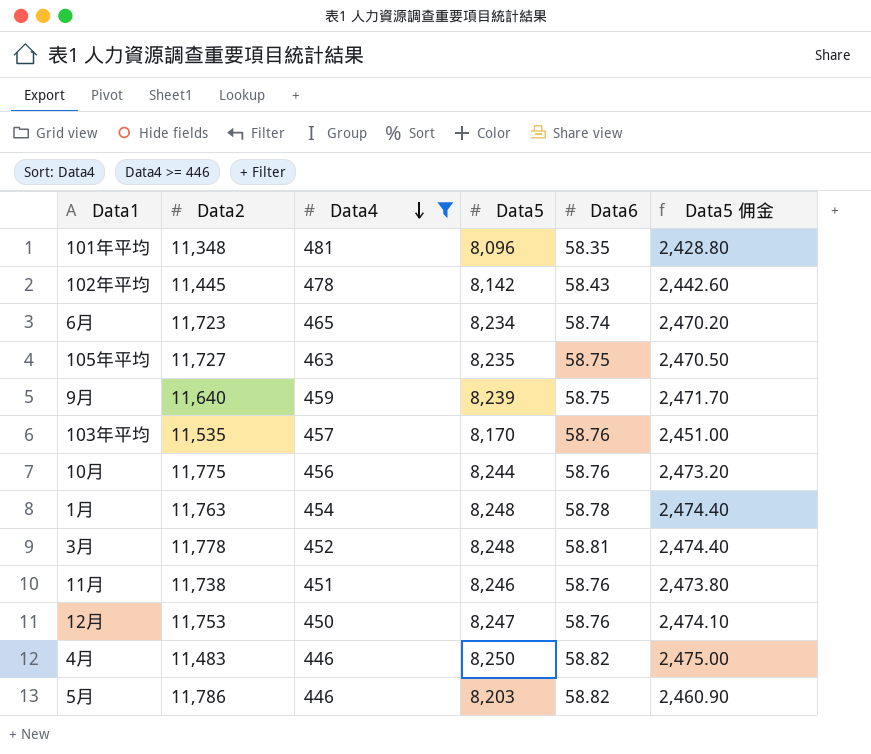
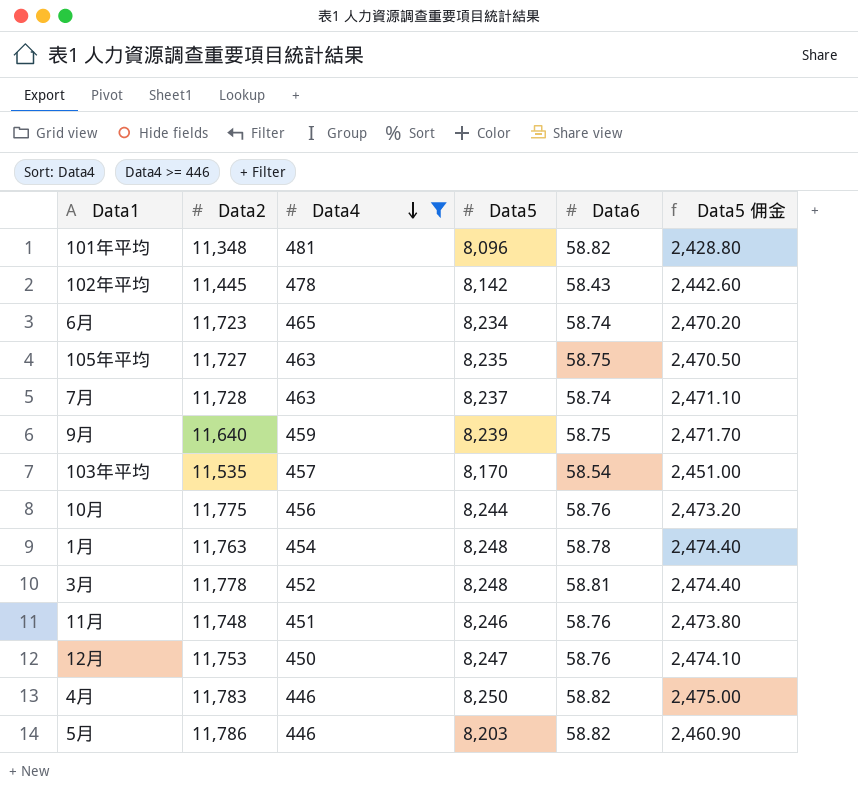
101年平均 | Data6: 58.35 -> 58.82
row 7月: none -> 11,728 | 463 | 8,237 | 58.74 | 2,471.10
103年平均 | Data6: 58.76 -> 58.54
11月 | Data2: 11,738 -> 11,748
4月 | Data2: 11,483 -> 11,783

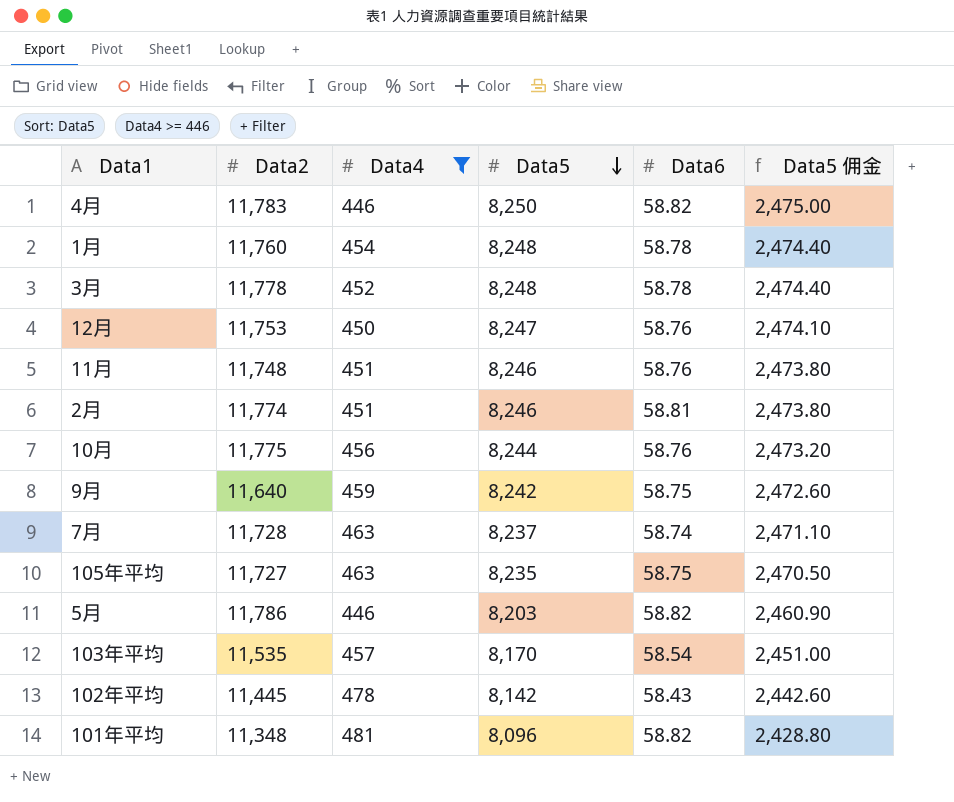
row order: Data4 descending -> Data5 descending
row 6月: 11,723 | 465 | 8,234 | 58.74 | 2,470.20 -> none
1月 | Data2: 11,763 -> 11,760
3月 | Data6: 58.81 -> 58.78
row 2月: none -> 11,774 | 451 | 8,246 | 58.81 | 2,473.80
9月 | Data5: 8,239 -> 8,242
9月 | Data5 佣金: 2,471.70 -> 2,472.60

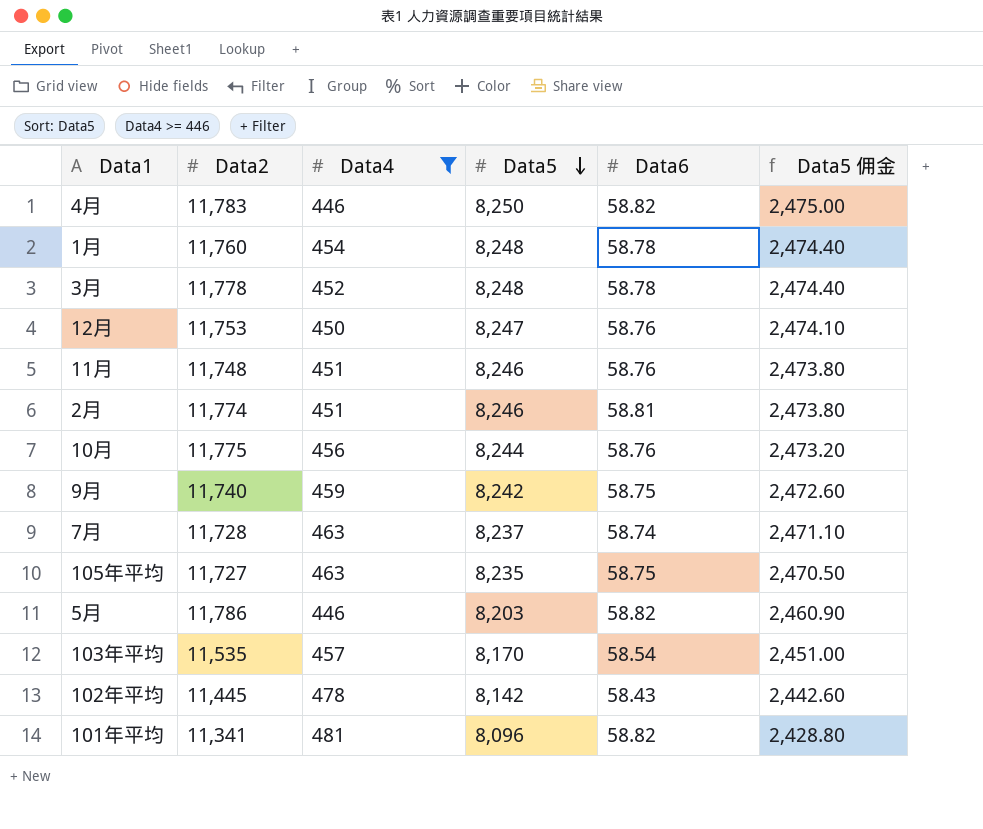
9月 | Data2: 11,640 -> 11,740
101年平均 | Data2: 11,348 -> 11,341

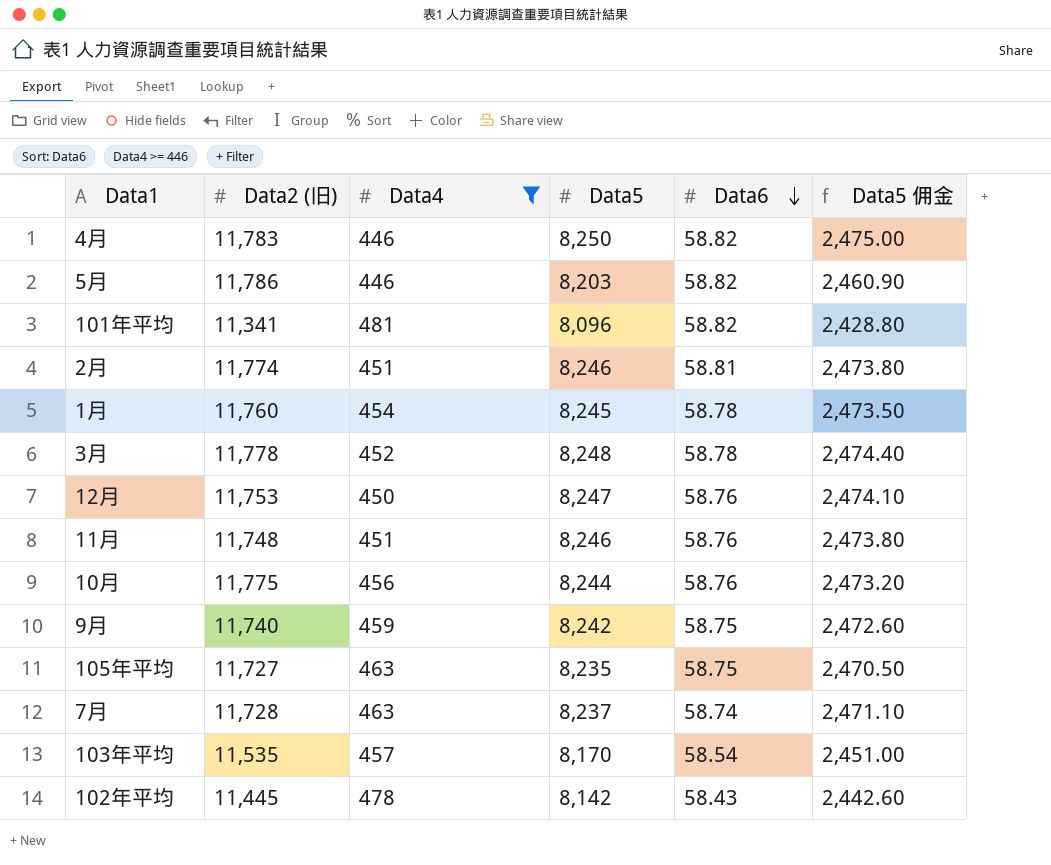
row order: Data5 descending -> Data6 descending
column name: Data2 -> Data2 (旧)
1月 | Data5: 8,248 -> 8,245
1月 | Data5 佣金: 2,474.40 -> 2,473.50

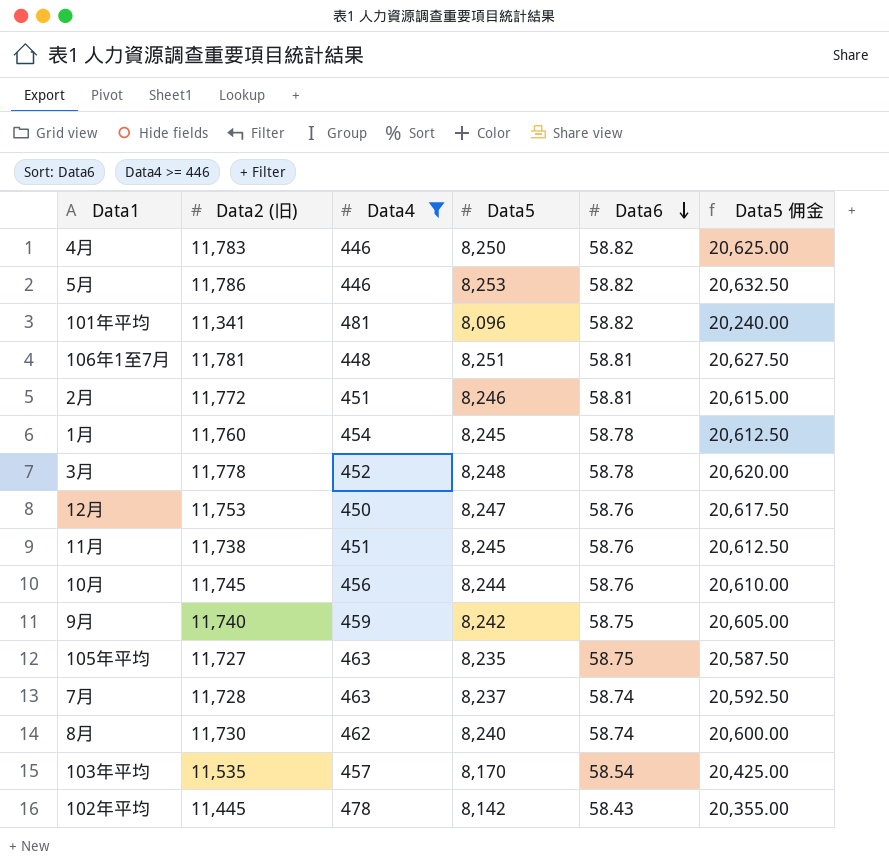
column Data5 佣金 | formula: [Data5] * 0.3 -> [Data5] * 2.5
5月 | Data5: 8,203 -> 8,253
row 106年1至7月: none -> 11,781 | 448 | 8,251 | 58.81 | 20,627.50
2月 | Data2 (旧): 11,774 -> 11,772
11月 | Data2 (旧): 11,748 -> 11,738
11月 | Data5: 8,246 -> 8,245
10月 | Data2 (旧): 11,775 -> 11,745
row 8月: none -> 11,730 | 462 | 8,240 | 58.74 | 20,600.00

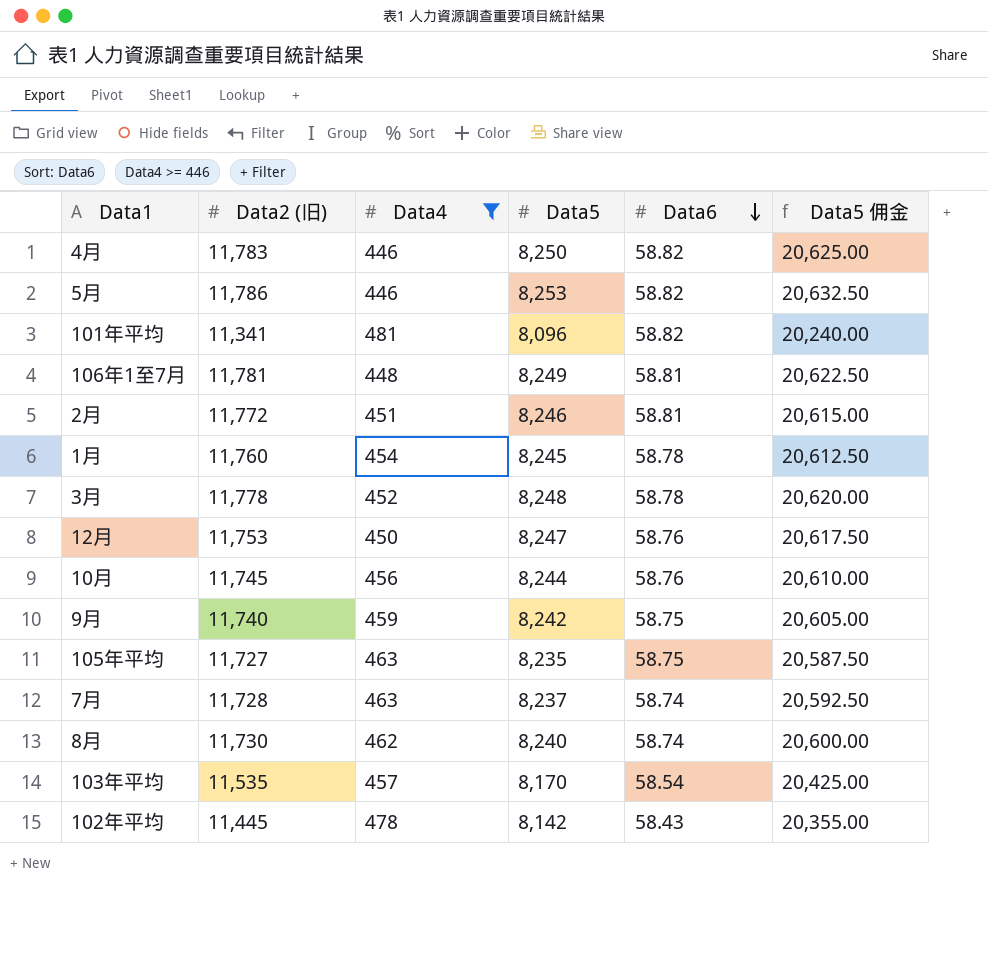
row 11月: 11,738 | 451 | 8,245 | 58.76 | 20,612.50 -> none
106年1至7月 | Data5: 8,251 -> 8,249
106年1至7月 | Data5 佣金: 20,627.50 -> 20,622.50

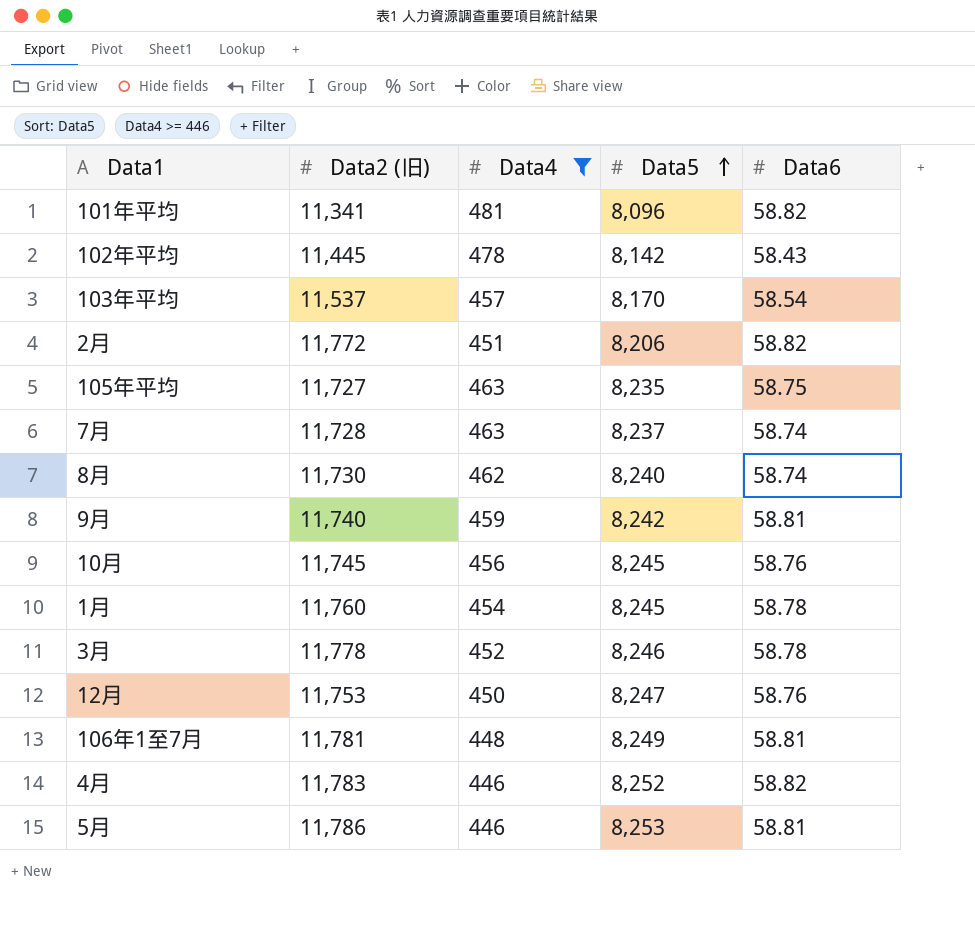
row order: Data6 descending -> Data5 ascending
column Data5 佣金 | formula: [Data5] * 2.5 -> none
103年平均 | Data2 (旧): 11,535 -> 11,537
2月 | Data5: 8,246 -> 8,206
2月 | Data6: 58.81 -> 58.82
9月 | Data6: 58.75 -> 58.81
10月 | Data5: 8,244 -> 8,245
3月 | Data5: 8,248 -> 8,246
4月 | Data5: 8,250 -> 8,252
5月 | Data6: 58.82 -> 58.81

